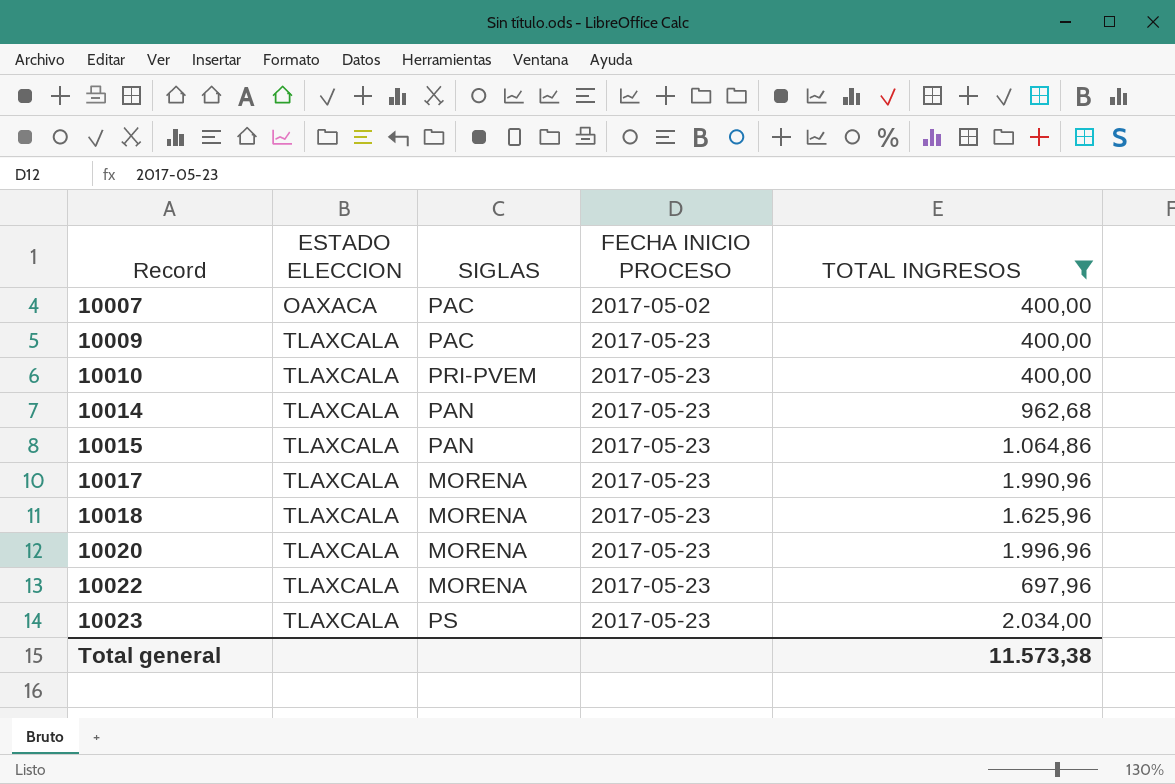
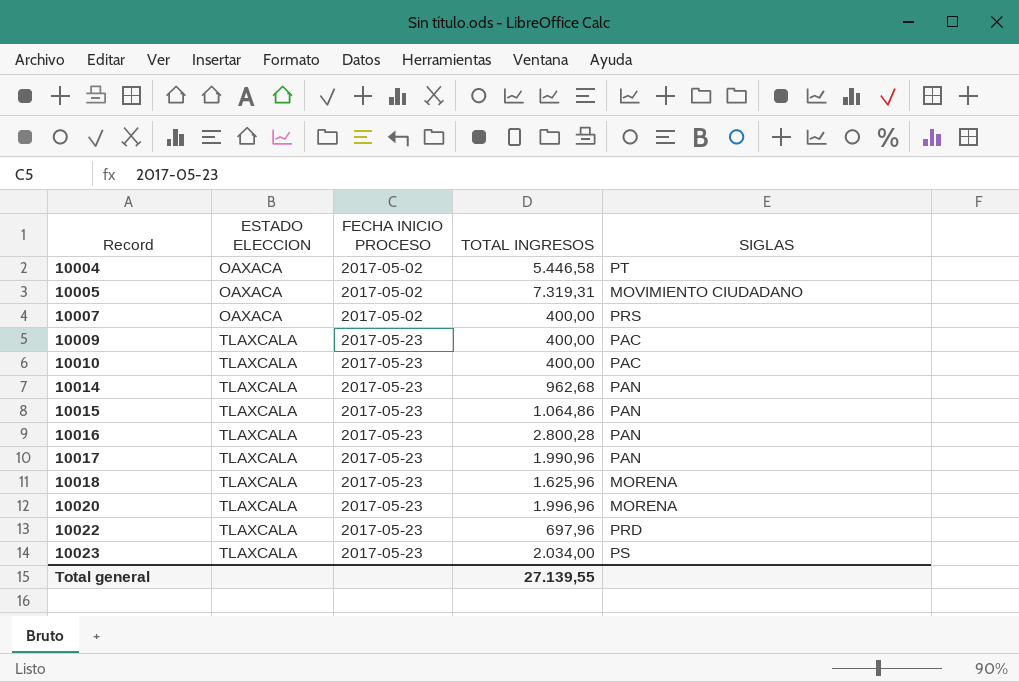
filter: TOTAL INGRESOS <= 2.034,00 -> none
column SIGLAS | position: 3 -> 5
10007 | SIGLAS: PAC -> PRS
10010 | SIGLAS: PRI-PVEM -> PAC
10017 | SIGLAS: MORENA -> PAN
10022 | SIGLAS: MORENA -> PRD
Total general | TOTAL INGRESOS: 11.573,38 -> 27.139,55

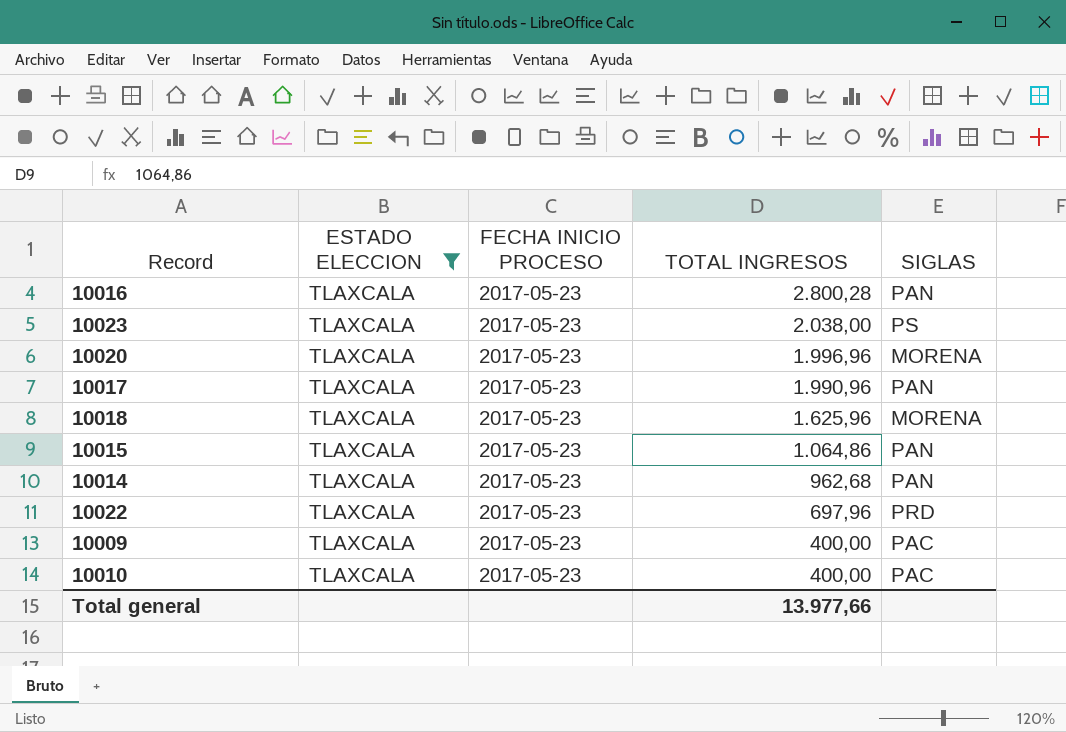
filter: none -> ESTADO ELECCION = TLAXCALA
row order: Record ascending -> TOTAL INGRESOS descending
10023 | TOTAL INGRESOS: 2.034,00 -> 2.038,00
Total general | TOTAL INGRESOS: 27.139,55 -> 13.977,66

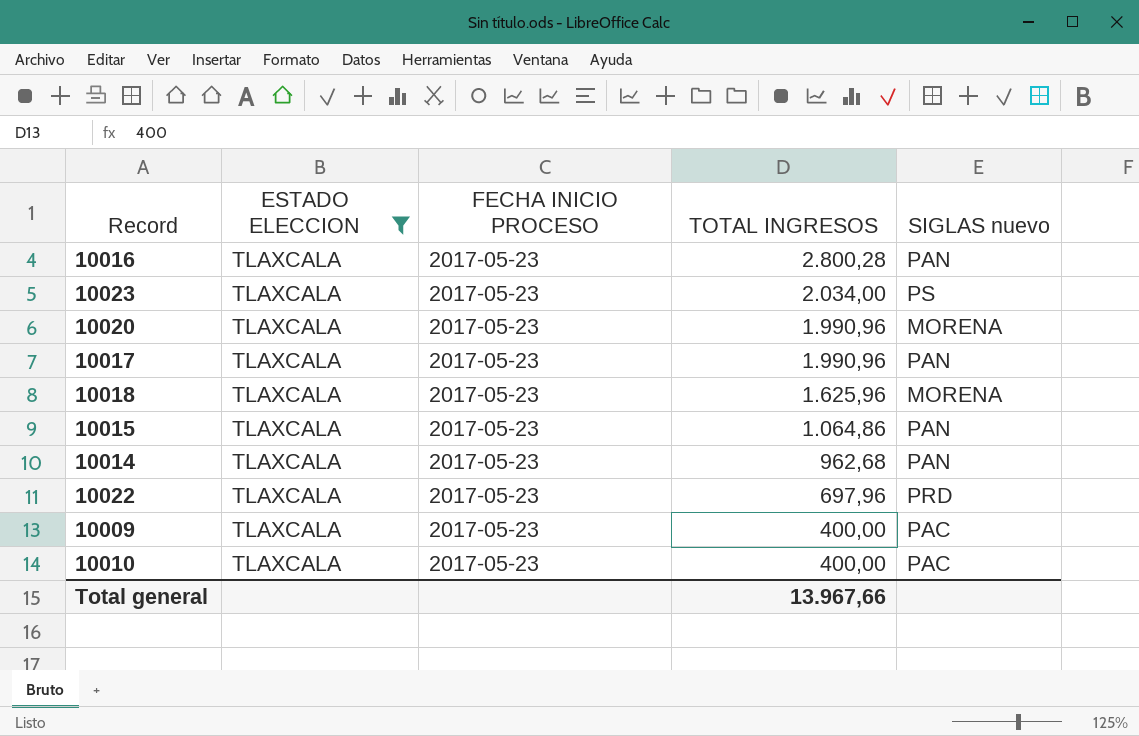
column name: SIGLAS -> SIGLAS nuevo
10023 | TOTAL INGRESOS: 2.038,00 -> 2.034,00
10020 | TOTAL INGRESOS: 1.996,96 -> 1.990,96
Total general | TOTAL INGRESOS: 13.977,66 -> 13.967,66

